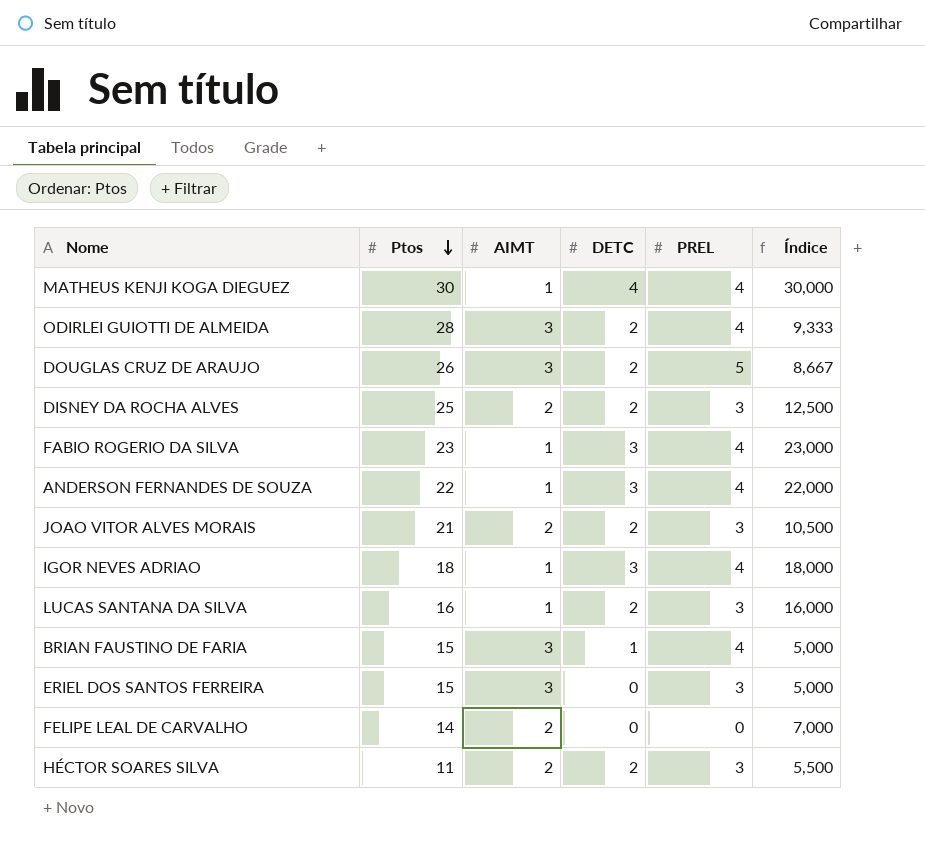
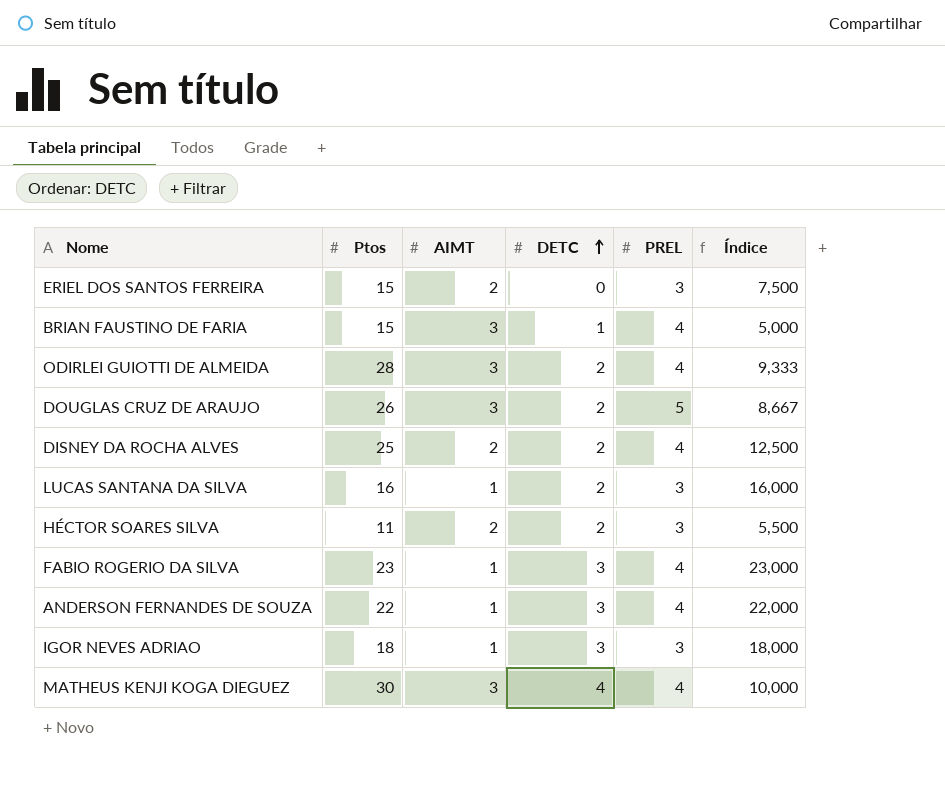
row order: Ptos descending -> DETC ascending
row JOAO VITOR ALVES MORAIS: 21 | 2 | 2 | 3 | 10,500 -> none
row FELIPE LEAL DE CARVALHO: 14 | 2 | 0 | 0 | 7,000 -> none
ERIEL DOS SANTOS FERREIRA | AIMT: 3 -> 2
ERIEL DOS SANTOS FERREIRA | Índice: 5,000 -> 7,500
DISNEY DA ROCHA ALVES | PREL: 3 -> 4
IGOR NEVES ADRIAO | PREL: 4 -> 3
MATHEUS KENJI KOGA DIEGUEZ | AIMT: 1 -> 3
MATHEUS KENJI KOGA DIEGUEZ | Índice: 30,000 -> 10,000

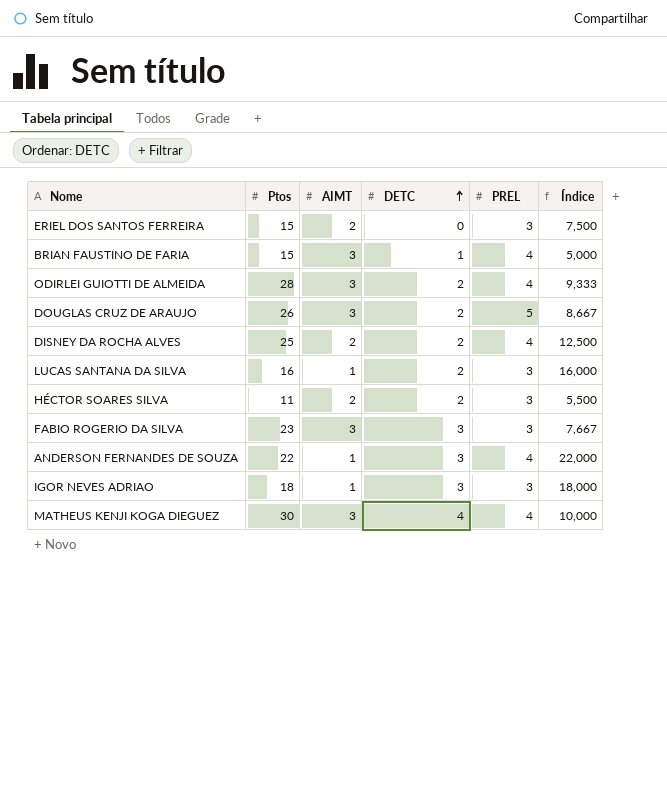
FABIO ROGERIO DA SILVA | AIMT: 1 -> 3
FABIO ROGERIO DA SILVA | PREL: 4 -> 3
FABIO ROGERIO DA SILVA | Índice: 23,000 -> 7,667

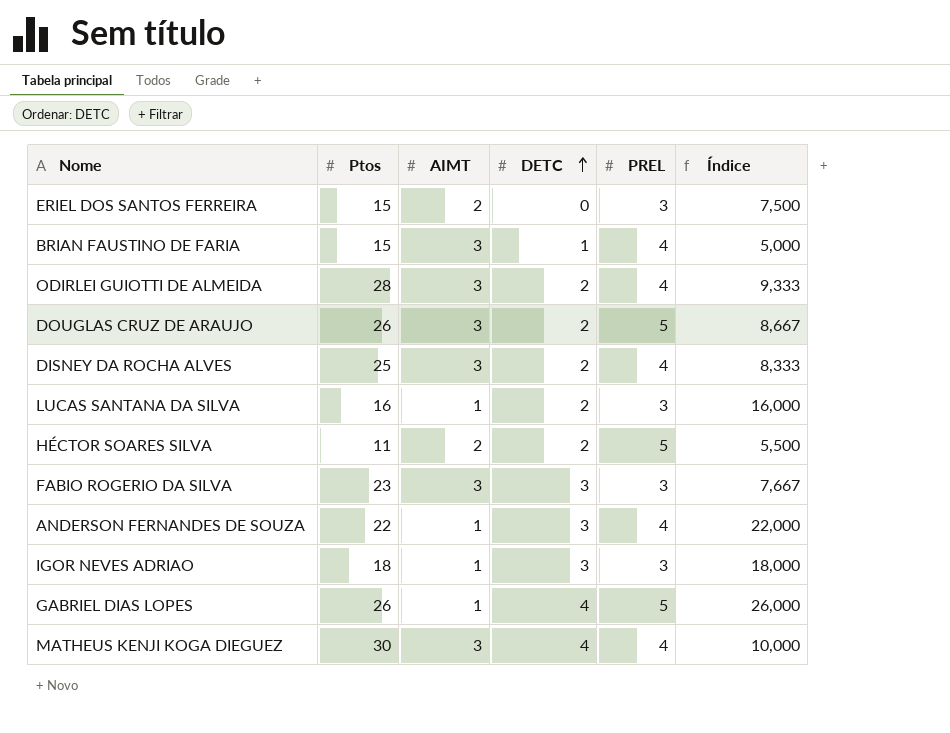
DISNEY DA ROCHA ALVES | AIMT: 2 -> 3
DISNEY DA ROCHA ALVES | Índice: 12,500 -> 8,333
HÉCTOR SOARES SILVA | PREL: 3 -> 5
row GABRIEL DIAS LOPES: none -> 26 | 1 | 4 | 5 | 26,000

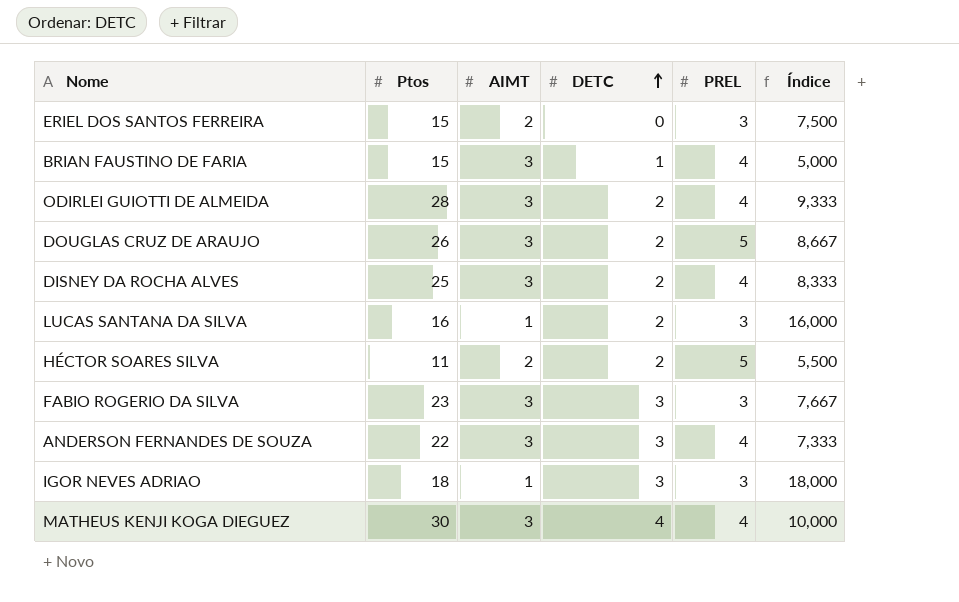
row GABRIEL DIAS LOPES: 26 | 1 | 4 | 5 | 26,000 -> none
ANDERSON FERNANDES DE SOUZA | AIMT: 1 -> 3
ANDERSON FERNANDES DE SOUZA | Índice: 22,000 -> 7,333

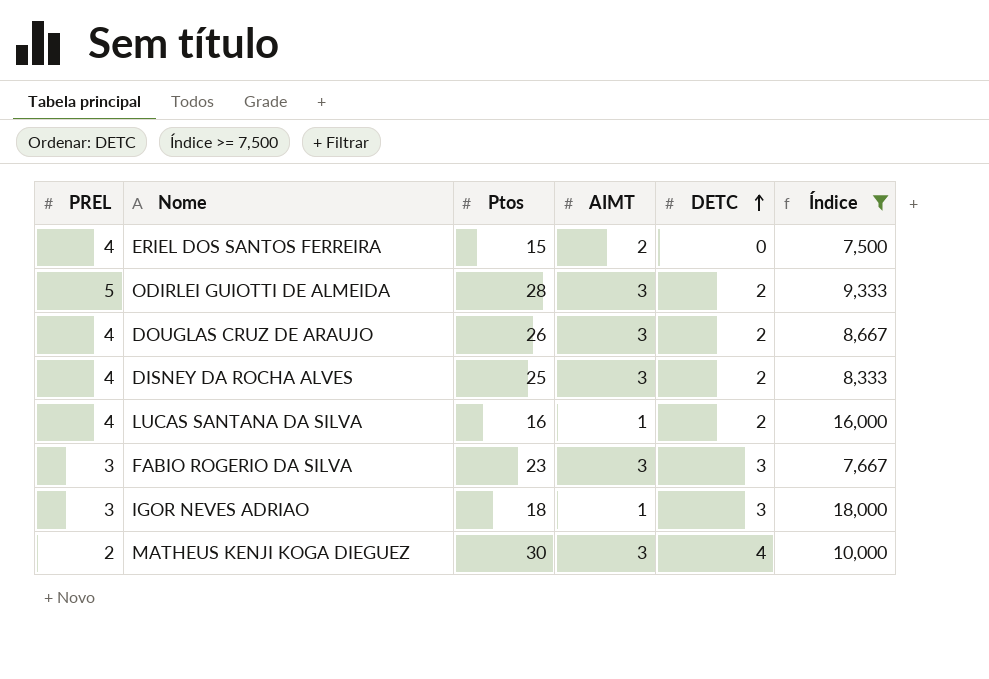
filter: none -> Índice >= 7,500
column PREL | position: 5 -> 1
ERIEL DOS SANTOS FERREIRA | PREL: 3 -> 4
ODIRLEI GUIOTTI DE ALMEIDA | PREL: 4 -> 5
DOUGLAS CRUZ DE ARAUJO | PREL: 5 -> 4
LUCAS SANTANA DA SILVA | PREL: 3 -> 4
MATHEUS KENJI KOGA DIEGUEZ | PREL: 4 -> 2

